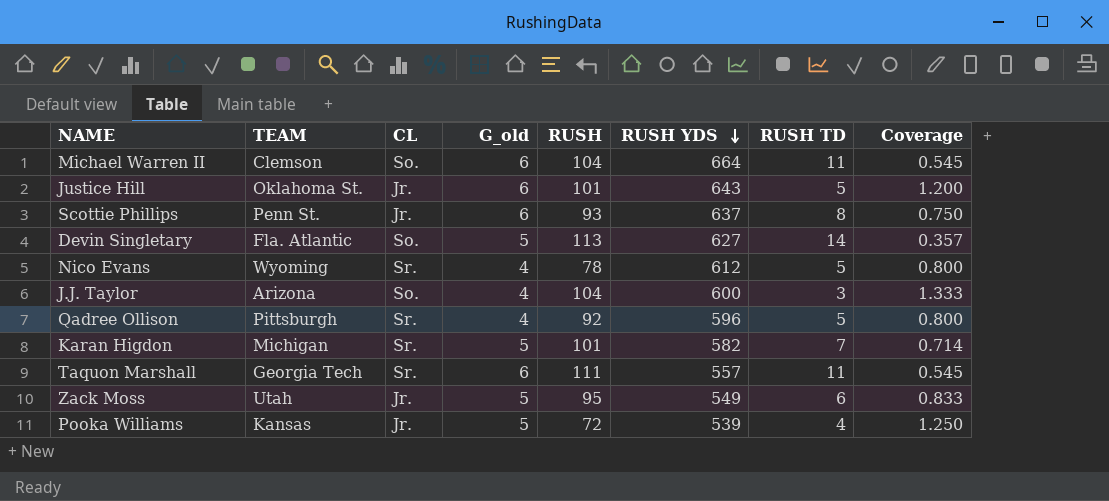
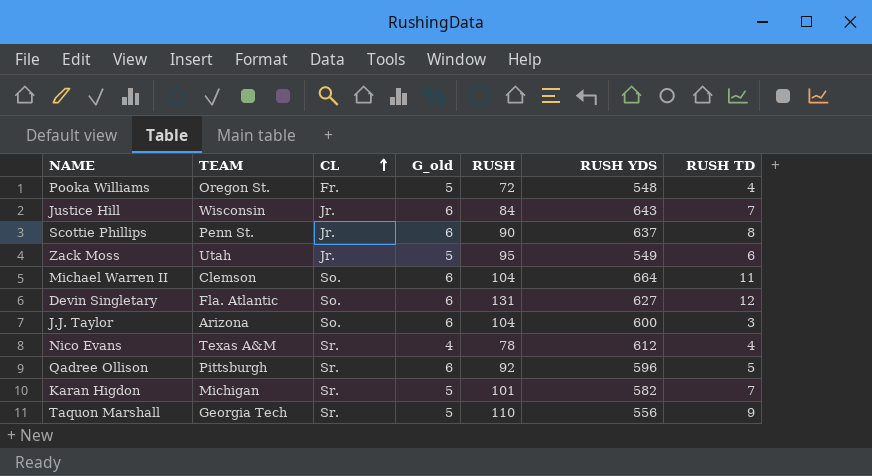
row order: RUSH YDS descending -> CL ascending
column Coverage | formula: [G_old] / [RUSH TD] -> none
Pooka Williams | TEAM: Kansas -> Oregon St.
Pooka Williams | CL: Jr. -> Fr.
Pooka Williams | RUSH YDS: 539 -> 548
Justice Hill | TEAM: Oklahoma St. -> Wisconsin
Justice Hill | RUSH: 101 -> 84
Justice Hill | RUSH TD: 5 -> 7
Scottie Phillips | RUSH: 93 -> 90
Devin Singletary | G_old: 5 -> 6
Devin Singletary | RUSH: 113 -> 131
Devin Singletary | RUSH TD: 14 -> 12
J.J. Taylor | G_old: 4 -> 6
Nico Evans | TEAM: Wyoming -> Texas A&M
Nico Evans | RUSH TD: 5 -> 4
Qadree Ollison | G_old: 4 -> 6
Taquon Marshall | G_old: 6 -> 5
Taquon Marshall | RUSH: 111 -> 110
Taquon Marshall | RUSH YDS: 557 -> 556
Taquon Marshall | RUSH TD: 11 -> 9

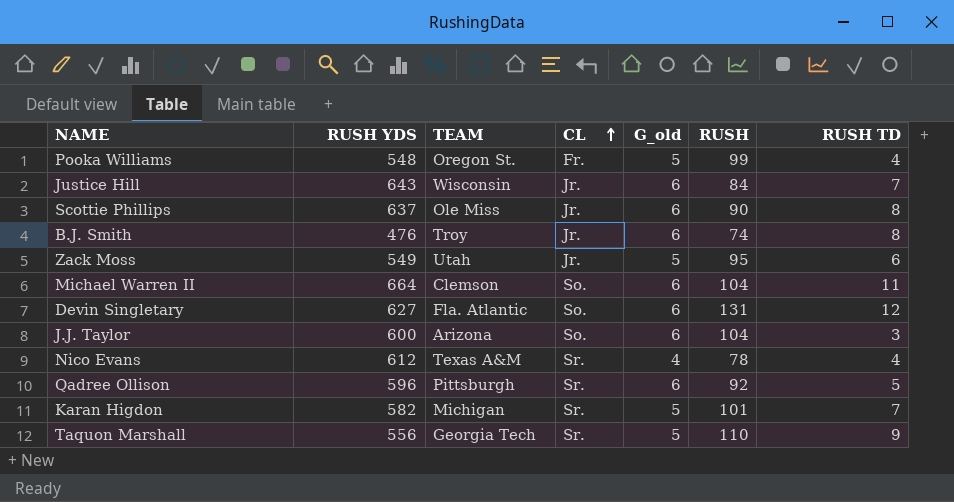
column RUSH YDS | position: 6 -> 2
Pooka Williams | RUSH: 72 -> 99
Scottie Phillips | TEAM: Penn St. -> Ole Miss
row B.J. Smith: none -> 476 | Troy | Jr. | 6 | 74 | 8

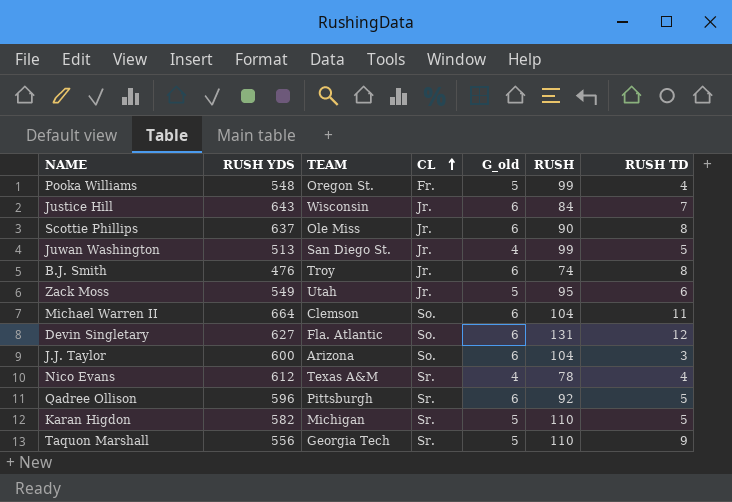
row Juwan Washington: none -> 513 | San Diego St. | Jr. | 4 | 99 | 5
Karan Higdon | RUSH: 101 -> 110
Karan Higdon | RUSH TD: 7 -> 5

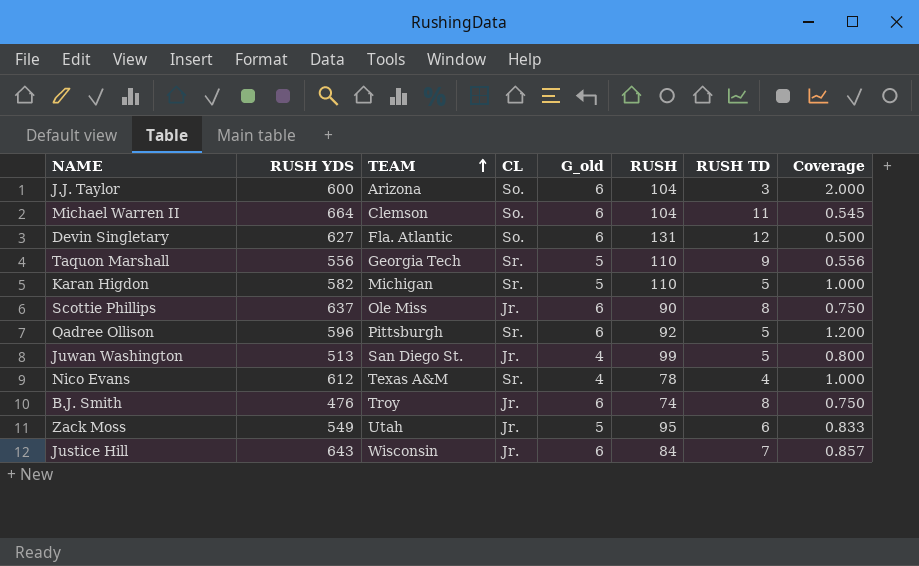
row order: CL ascending -> TEAM ascending
column Coverage | formula: none -> [G_old] / [RUSH TD]
row Pooka Williams: 548 | Oregon St. | Fr. | 5 | 99 | 4 -> none

